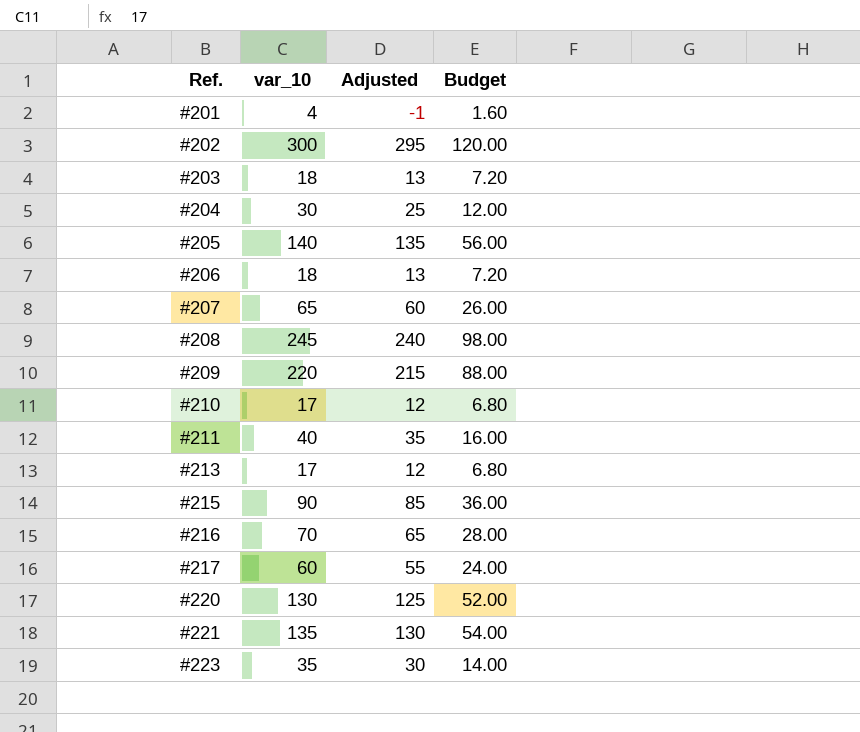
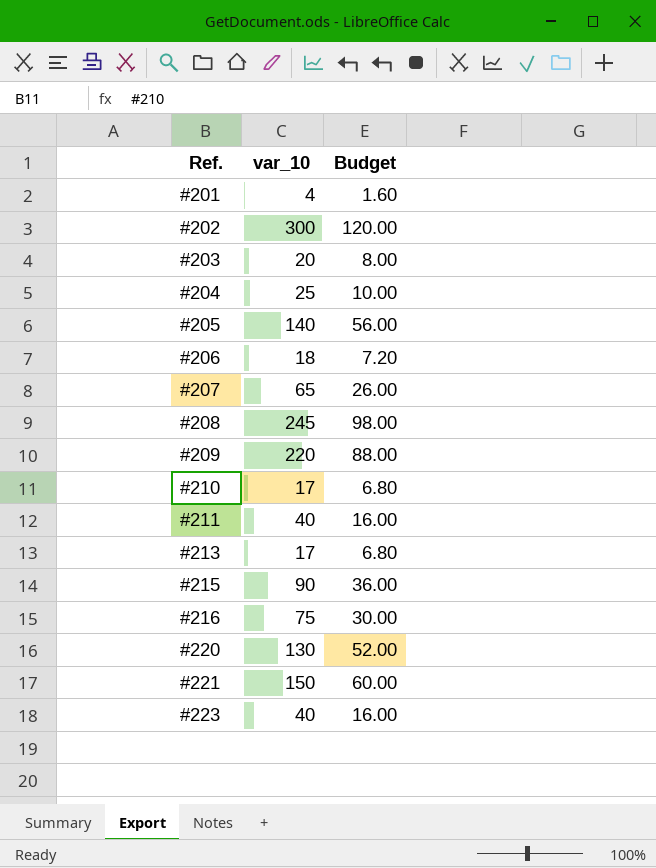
column Adjusted | formula: [var_10] - 5 -> none
row #217: 60 | 55 | 24.00 -> none
#203 | var_10: 18 -> 20
#203 | Budget: 7.20 -> 8.00
#204 | var_10: 30 -> 25
#204 | Budget: 12.00 -> 10.00
#216 | var_10: 70 -> 75
#216 | Budget: 28.00 -> 30.00
#221 | var_10: 135 -> 150
#221 | Budget: 54.00 -> 60.00
#223 | var_10: 35 -> 40
#223 | Budget: 14.00 -> 16.00

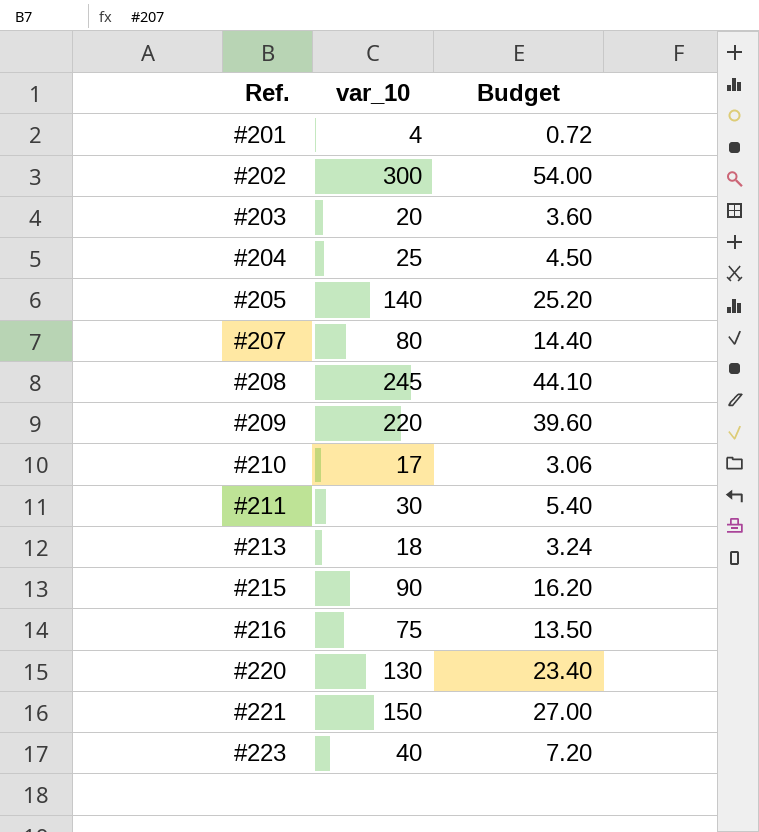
column Budget | formula: [var_10] * 0.4 -> [var_10] * 0.18
row #206: 18 | 7.20 -> none
#207 | var_10: 65 -> 80
#211 | var_10: 40 -> 30
#213 | var_10: 17 -> 18

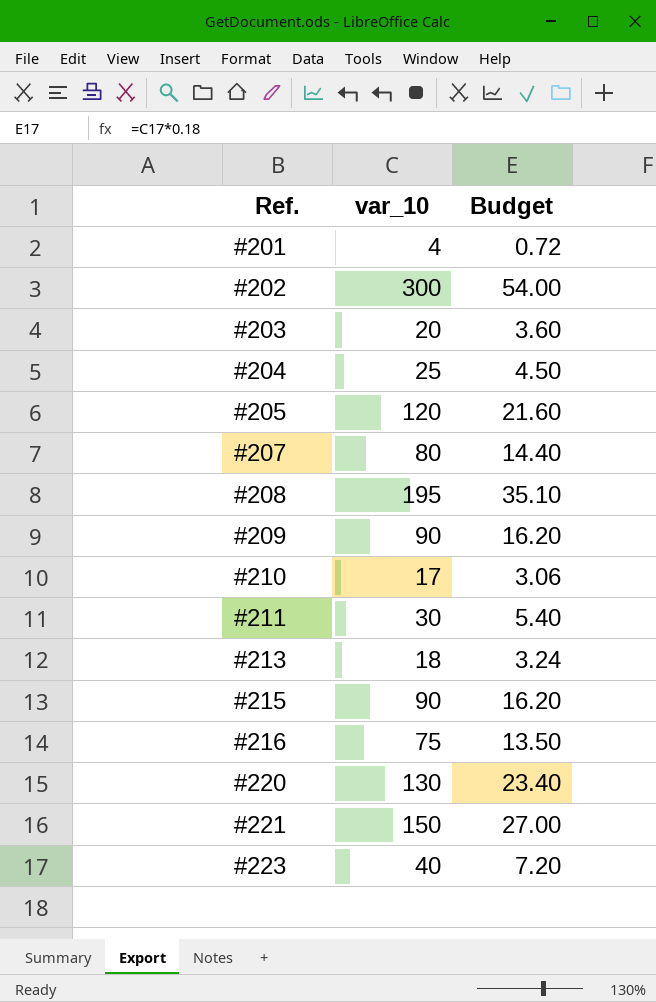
#205 | var_10: 140 -> 120
#205 | Budget: 25.20 -> 21.60
#208 | var_10: 245 -> 195
#208 | Budget: 44.10 -> 35.10
#209 | var_10: 220 -> 90
#209 | Budget: 39.60 -> 16.20

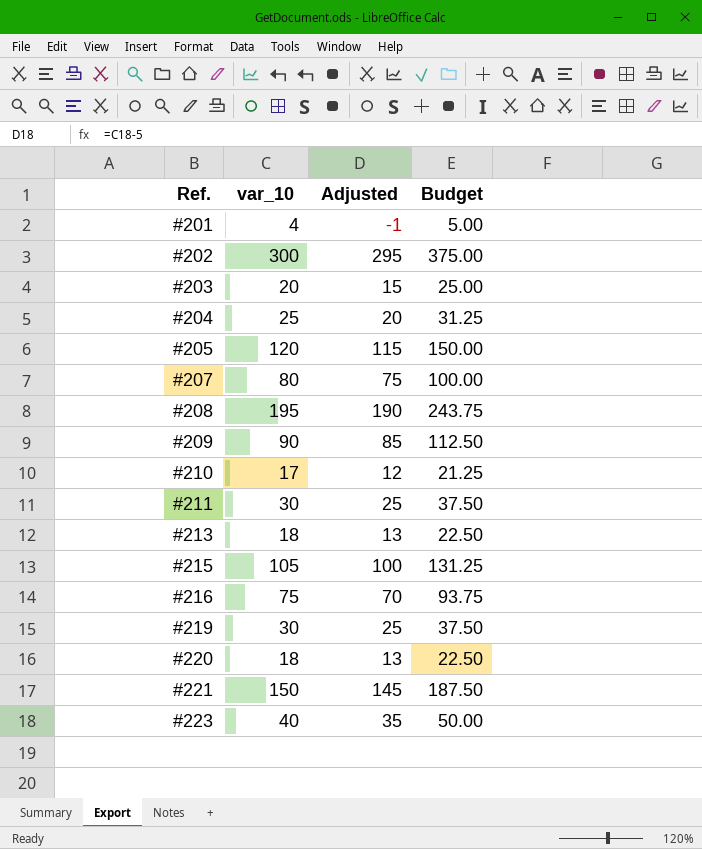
column Adjusted | formula: none -> [var_10] - 5
column Budget | formula: [var_10] * 0.18 -> [var_10] * 1.25
#215 | var_10: 90 -> 105
row #219: none -> 30 | 25 | 37.50
#220 | var_10: 130 -> 18

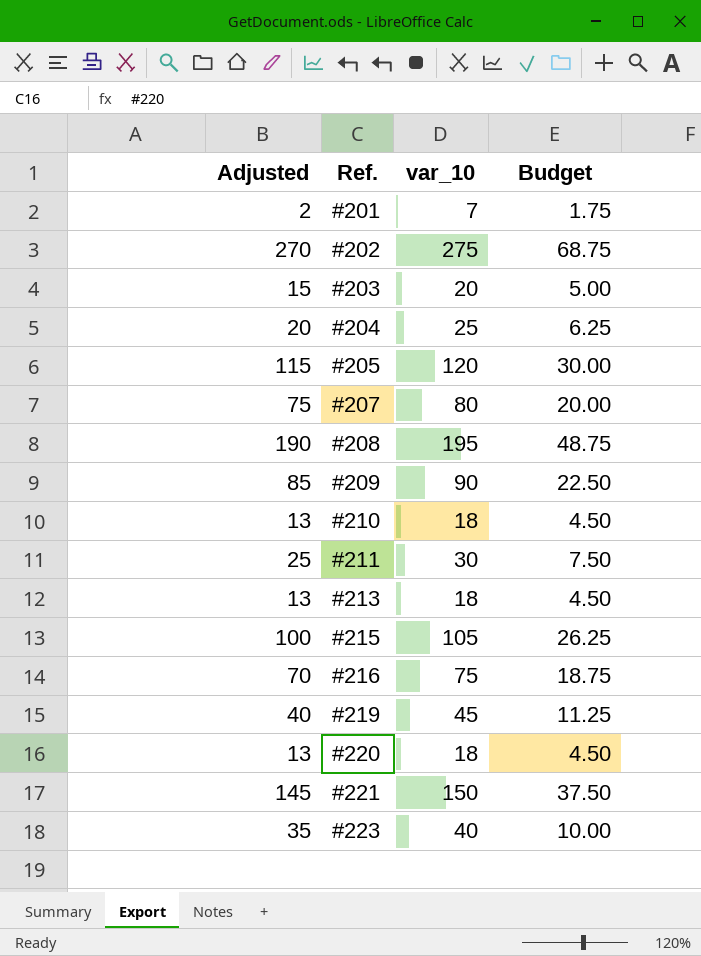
column Adjusted | position: 3 -> 1
column Budget | formula: [var_10] * 1.25 -> [var_10] * 0.25
#201 | Adjusted: -1 -> 2
#201 | var_10: 4 -> 7
#202 | Adjusted: 295 -> 270
#202 | var_10: 300 -> 275
#210 | Adjusted: 12 -> 13
#210 | var_10: 17 -> 18
#219 | Adjusted: 25 -> 40
#219 | var_10: 30 -> 45

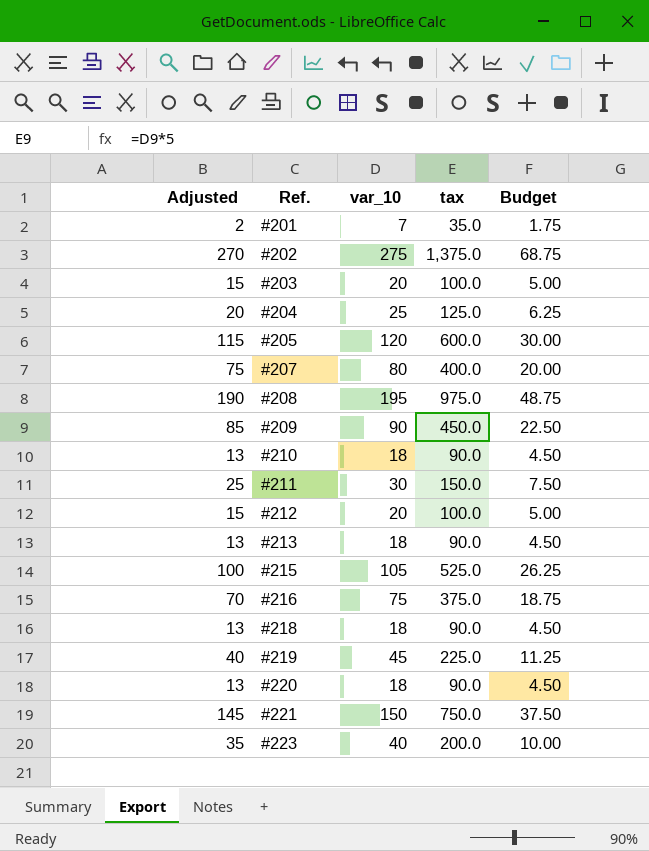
column tax | formula: none -> [var_10] * 5
row #212: none -> 15 | 20 | 100.0 | 5.00
row #218: none -> 13 | 18 | 90.0 | 4.50

